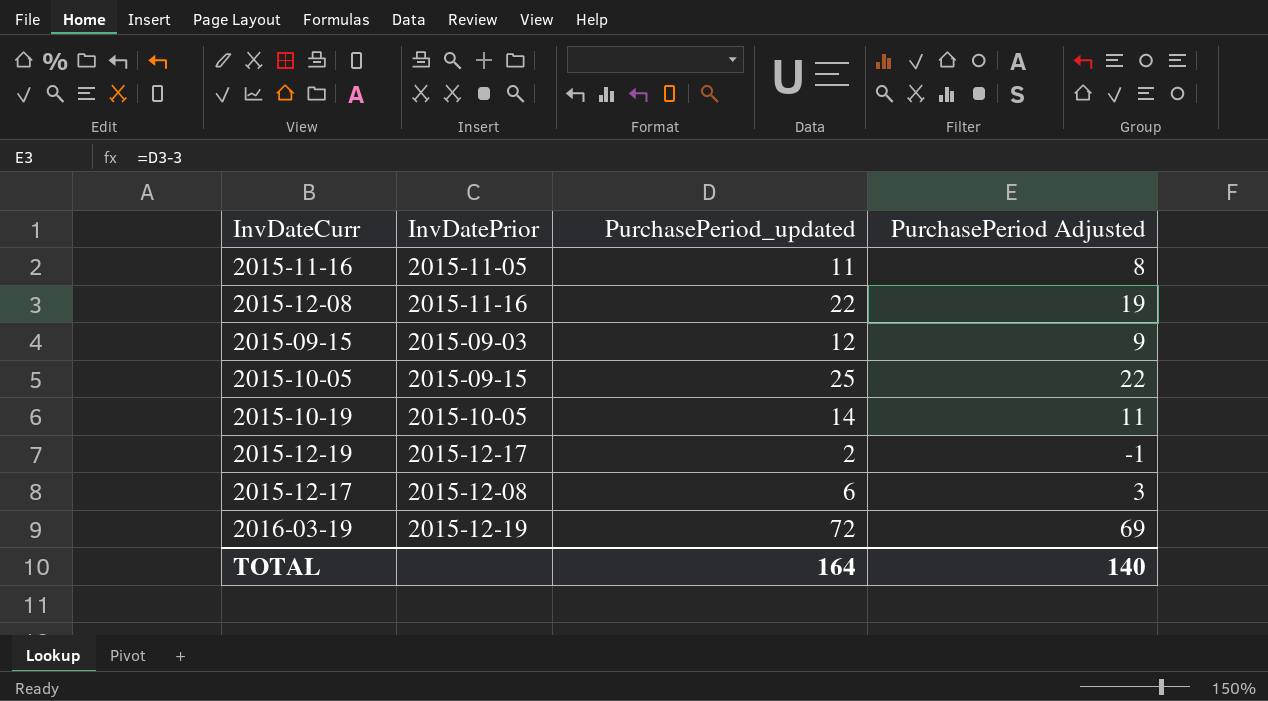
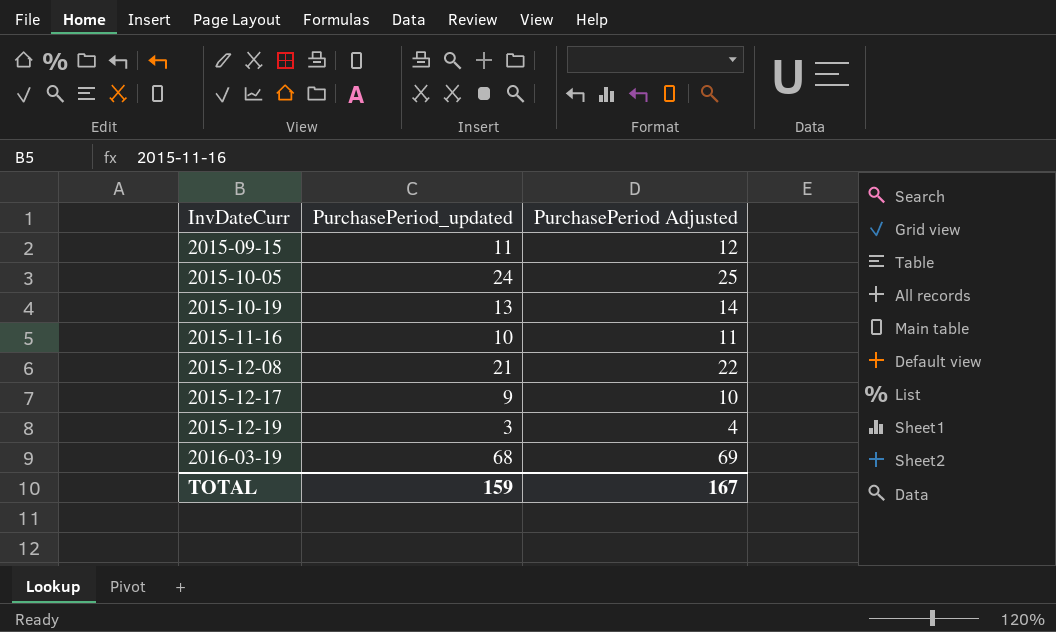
row order: none -> InvDateCurr ascending
column InvDatePrior | position: 2 -> none
column PurchasePeriod Adjusted | formula: [PurchasePeriod_updated] - 3 -> [PurchasePeriod_updated] + 1
2015-09-15 | PurchasePeriod_updated: 12 -> 11
2015-10-05 | PurchasePeriod_updated: 25 -> 24
2015-10-19 | PurchasePeriod_updated: 14 -> 13
2015-11-16 | PurchasePeriod_updated: 11 -> 10
2015-12-08 | PurchasePeriod_updated: 22 -> 21
2015-12-17 | PurchasePeriod_updated: 6 -> 9
2015-12-19 | PurchasePeriod_updated: 2 -> 3
2016-03-19 | PurchasePeriod_updated: 72 -> 68
TOTAL | PurchasePeriod_updated: 164 -> 159
TOTAL | PurchasePeriod Adjusted: 140 -> 167

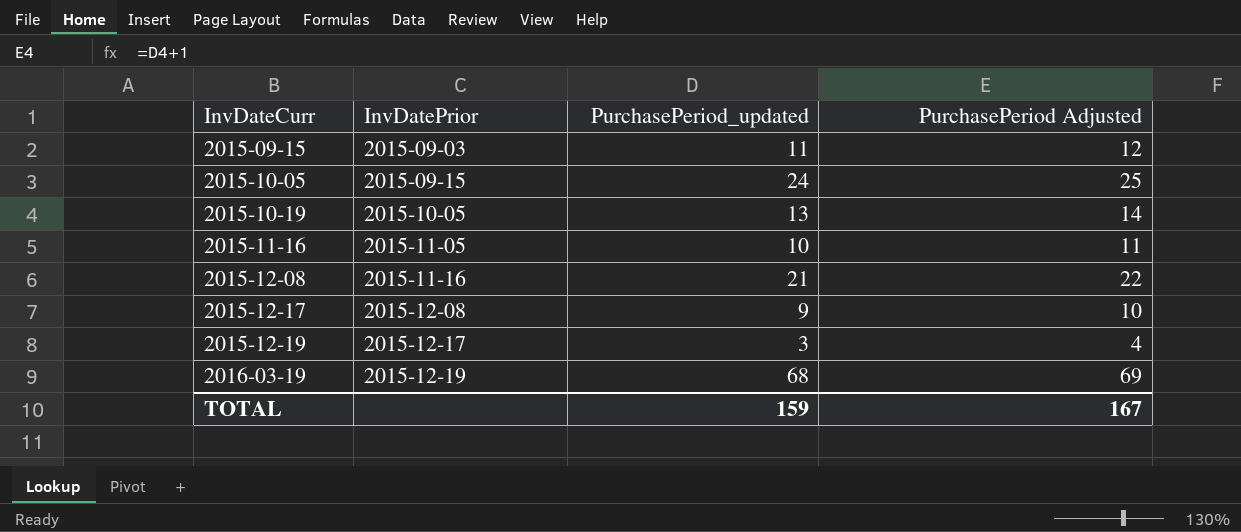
column InvDatePrior | position: none -> 2

